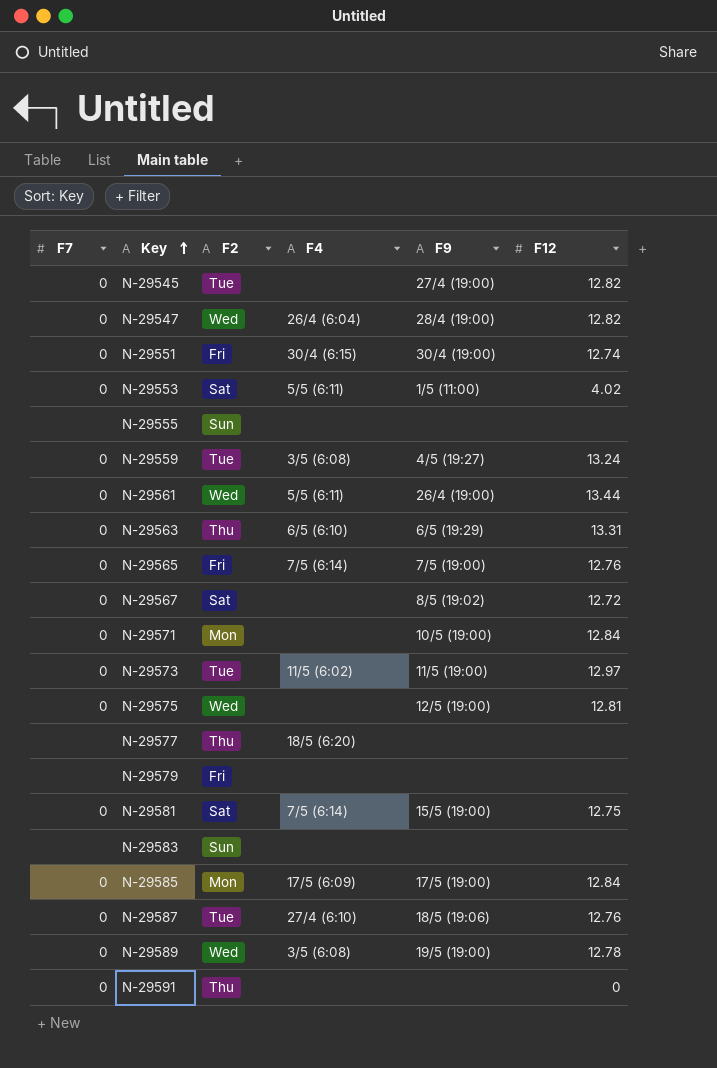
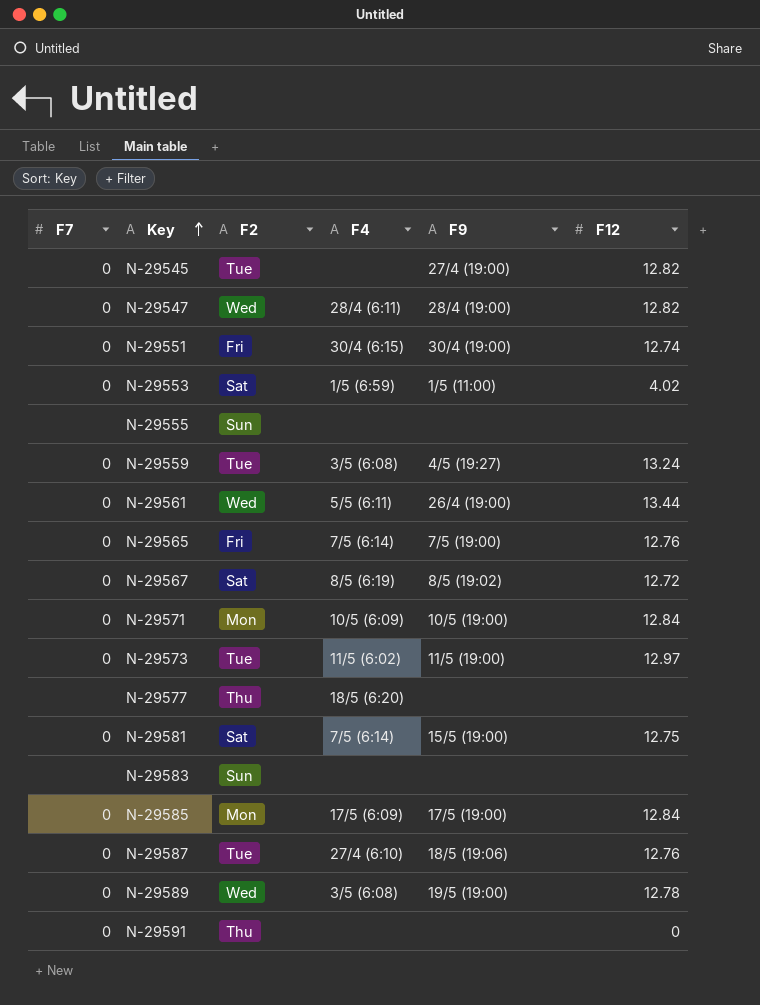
row N-29563: 0 | Thu | 6/5 (6:10) | 6/5 (19:29) | 13.31 -> none
row N-29575: 0 | Wed | none | 12/5 (19:00) | 12.81 -> none
row N-29579: none | Fri | none | none | none -> none
N-29547 | F4: 26/4 (6:04) -> 28/4 (6:11)
N-29553 | F4: 5/5 (6:11) -> 1/5 (6:59)
N-29567 | F4: none -> 8/5 (6:19)
N-29571 | F4: none -> 10/5 (6:09)

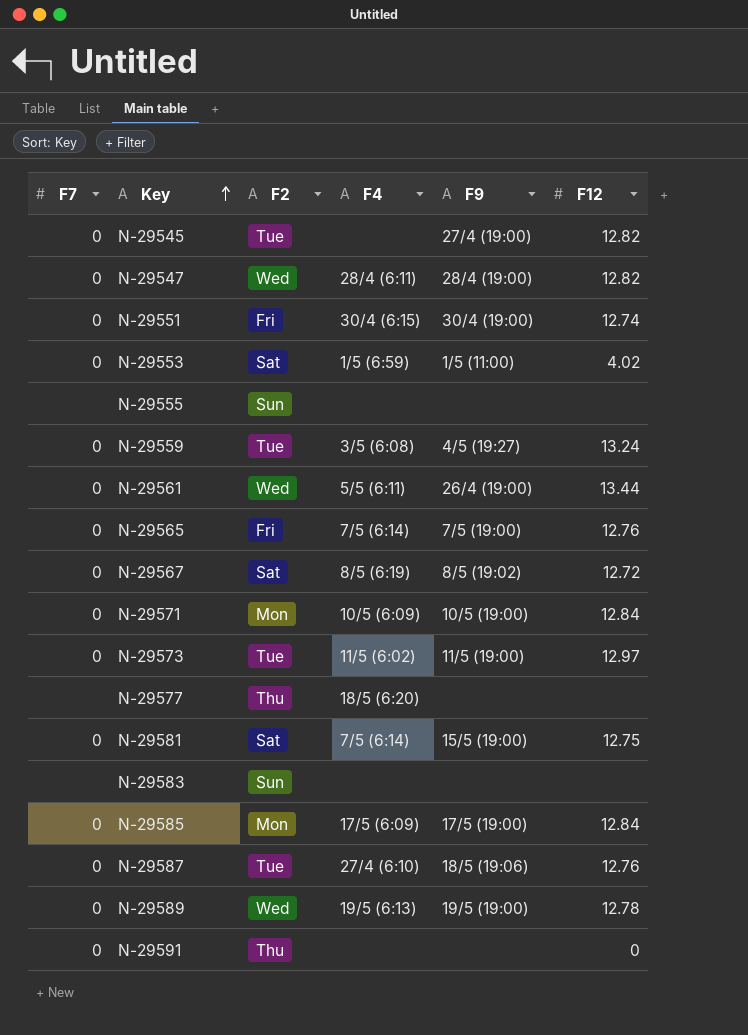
N-29589 | F4: 3/5 (6:08) -> 19/5 (6:13)

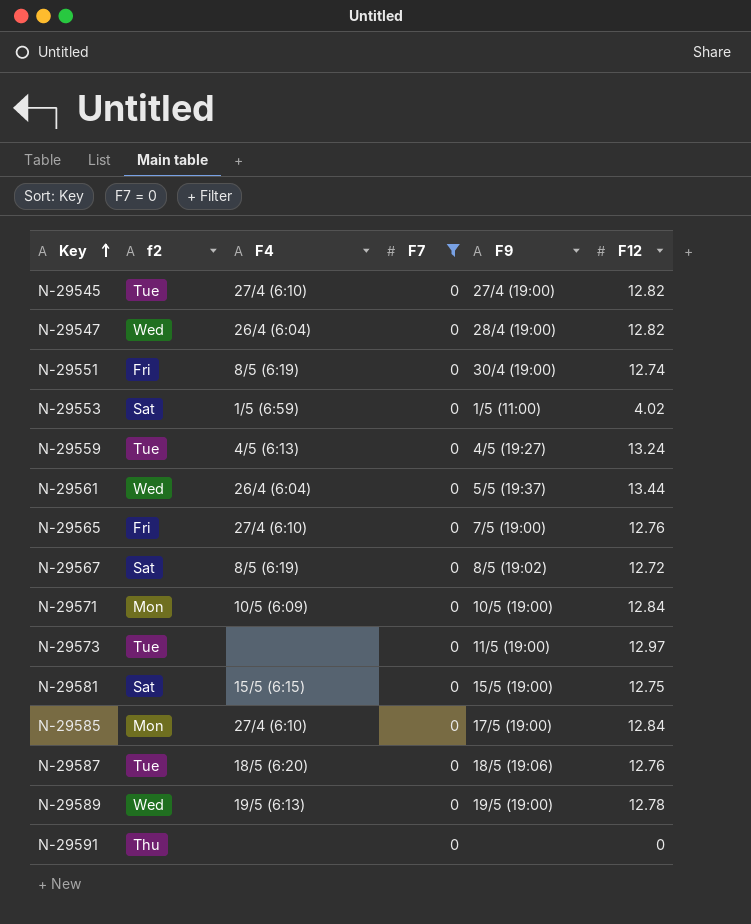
filter: none -> F7 = 0
column name: F2 -> f2
column F7 | position: 1 -> 4
N-29545 | F4: none -> 27/4 (6:10)
N-29547 | F4: 28/4 (6:11) -> 26/4 (6:04)
N-29551 | F4: 30/4 (6:15) -> 8/5 (6:19)
N-29559 | F4: 3/5 (6:08) -> 4/5 (6:13)
N-29561 | F4: 5/5 (6:11) -> 26/4 (6:04)
N-29561 | F9: 26/4 (19:00) -> 5/5 (19:37)
N-29565 | F4: 7/5 (6:14) -> 27/4 (6:10)
N-29573 | F4: 11/5 (6:02) -> none
N-29581 | F4: 7/5 (6:14) -> 15/5 (6:15)
N-29585 | F4: 17/5 (6:09) -> 27/4 (6:10)
N-29587 | F4: 27/4 (6:10) -> 18/5 (6:20)

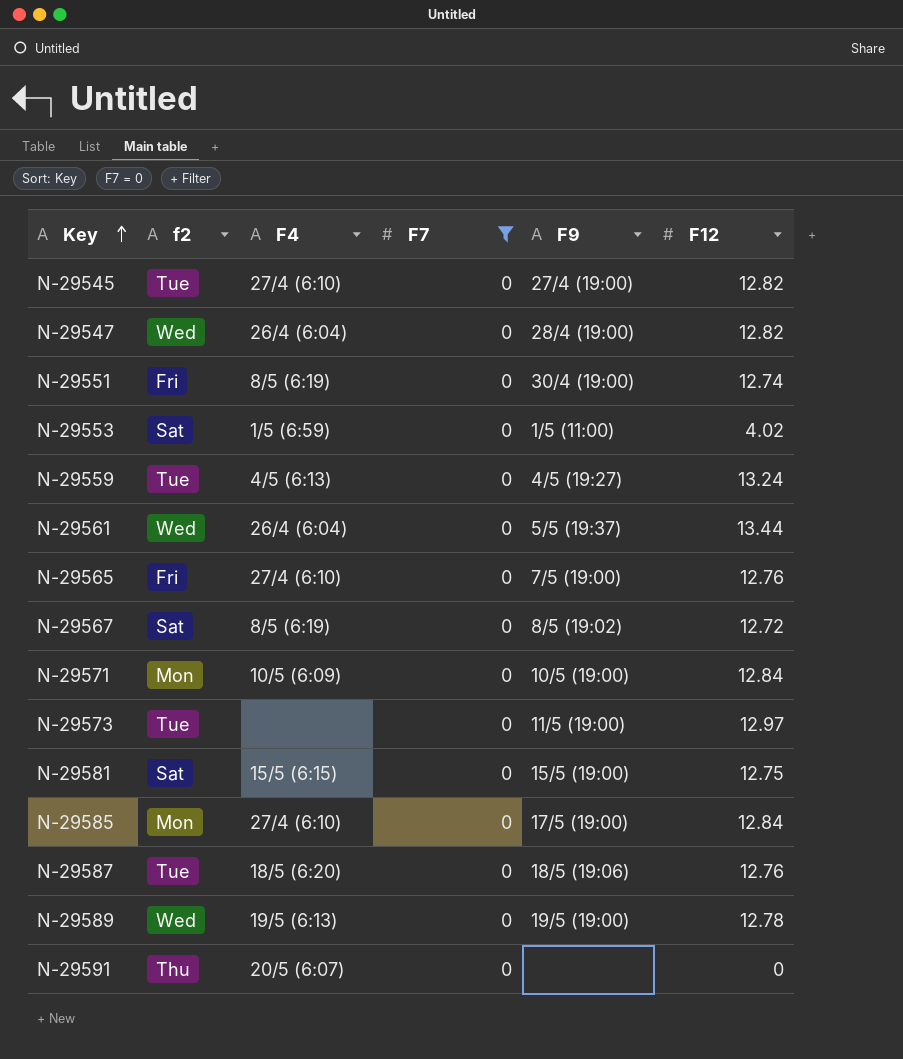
N-29591 | F4: none -> 20/5 (6:07)

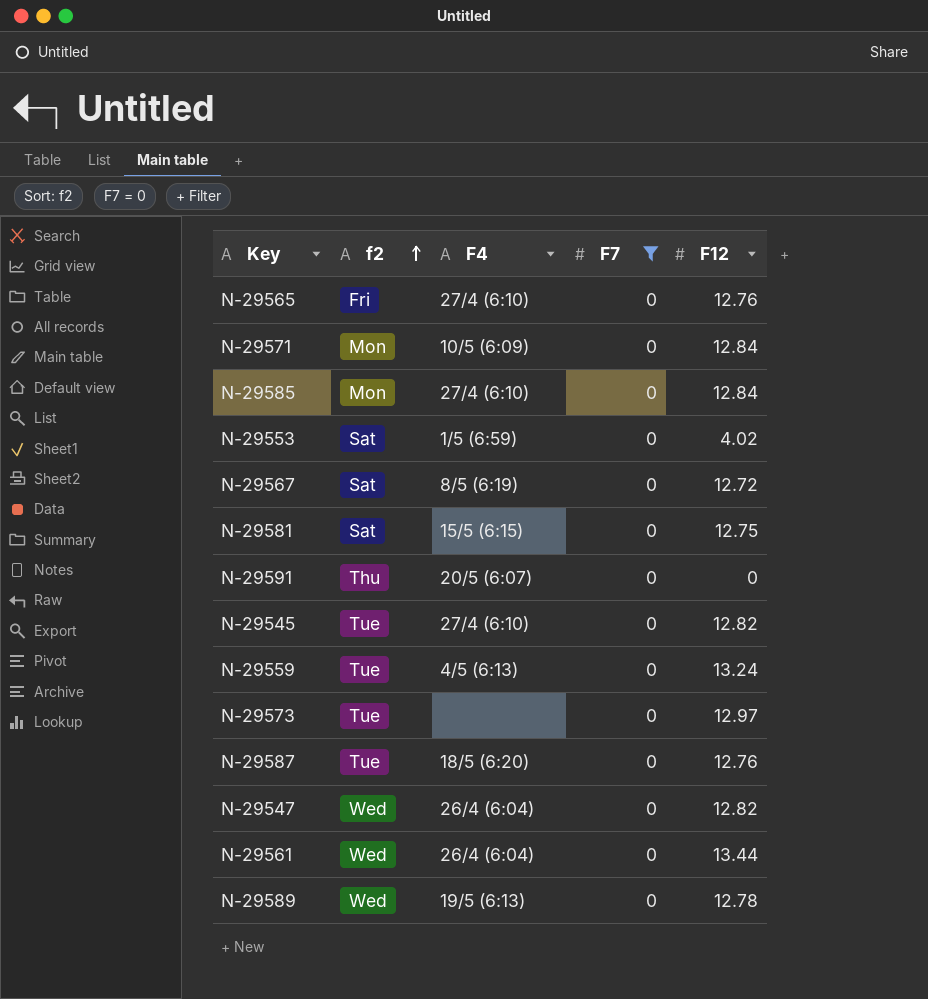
row order: Key ascending -> f2 ascending
column F9 | position: 5 -> none
row N-29551: Fri | 8/5 (6:19) | 0 | 30/4 (19:00) | 12.74 -> none

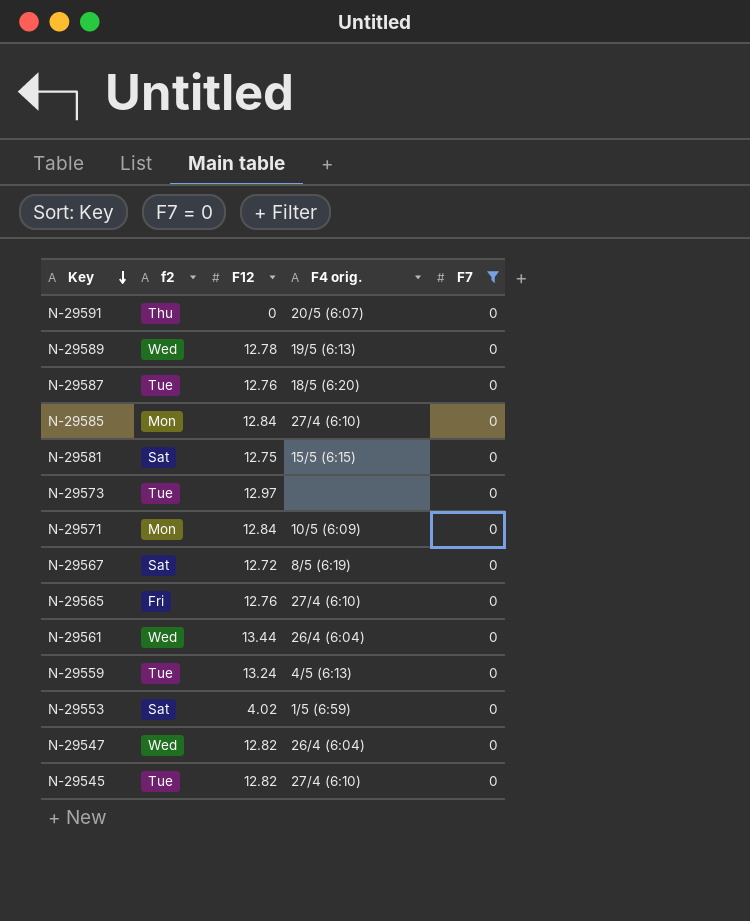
row order: f2 ascending -> Key descending
column F12 | position: 5 -> 3
column name: F4 -> F4 orig.

